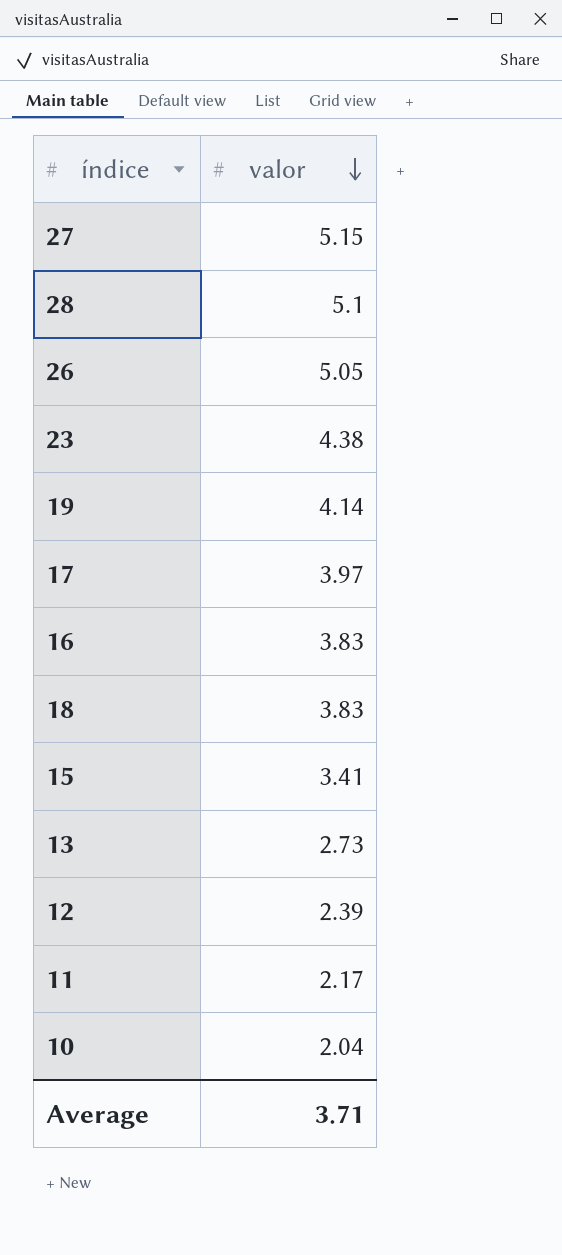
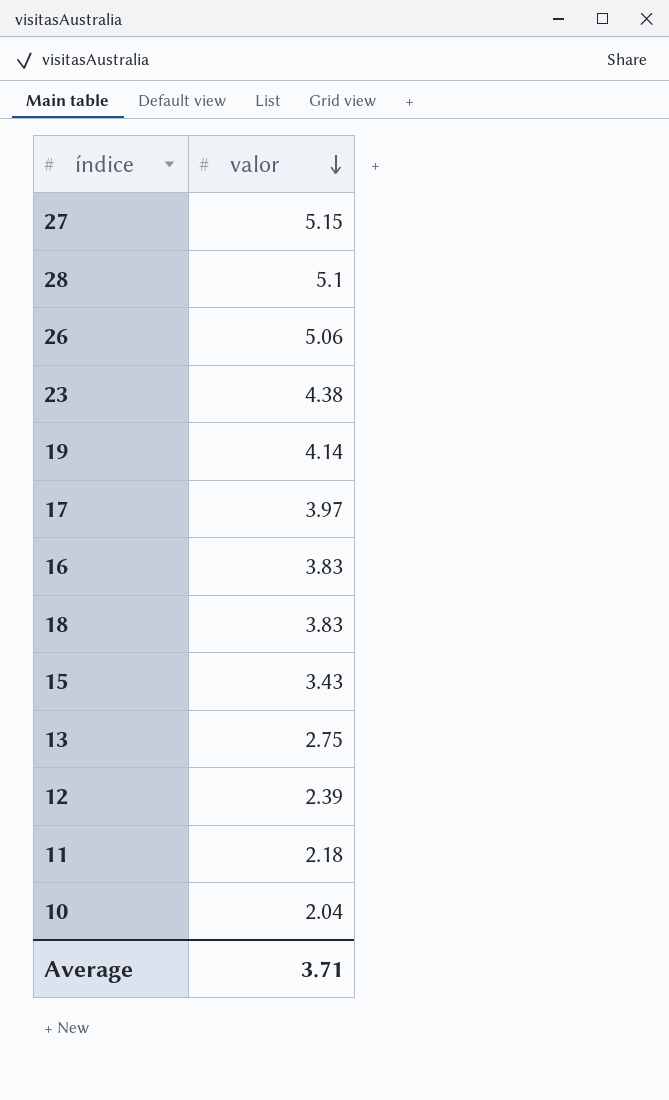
26 | valor: 5.05 -> 5.06
15 | valor: 3.41 -> 3.43
13 | valor: 2.73 -> 2.75
11 | valor: 2.17 -> 2.18

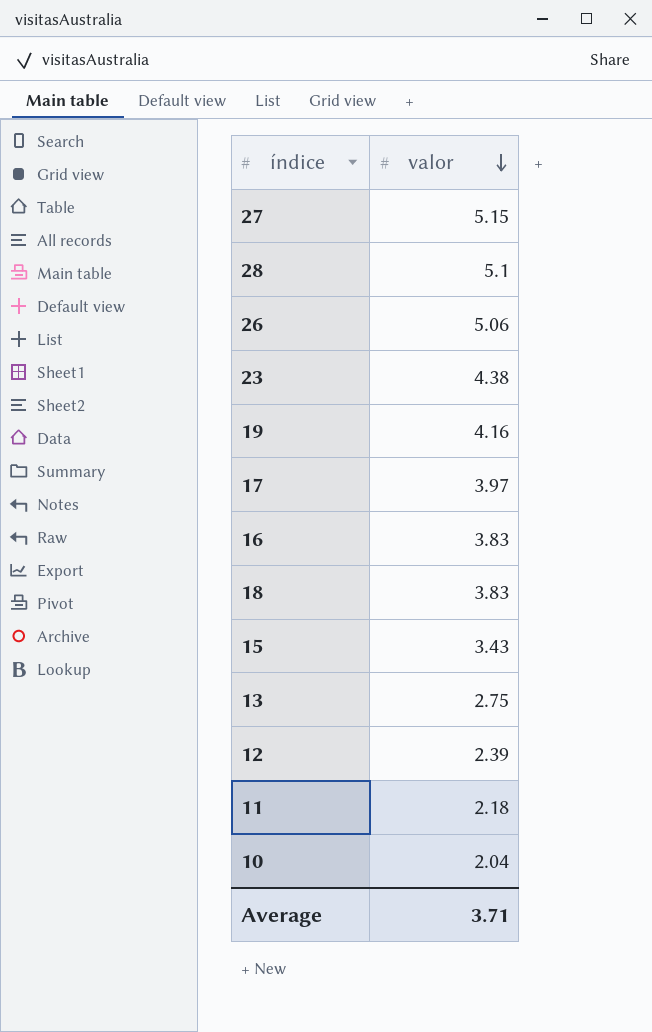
19 | valor: 4.14 -> 4.16

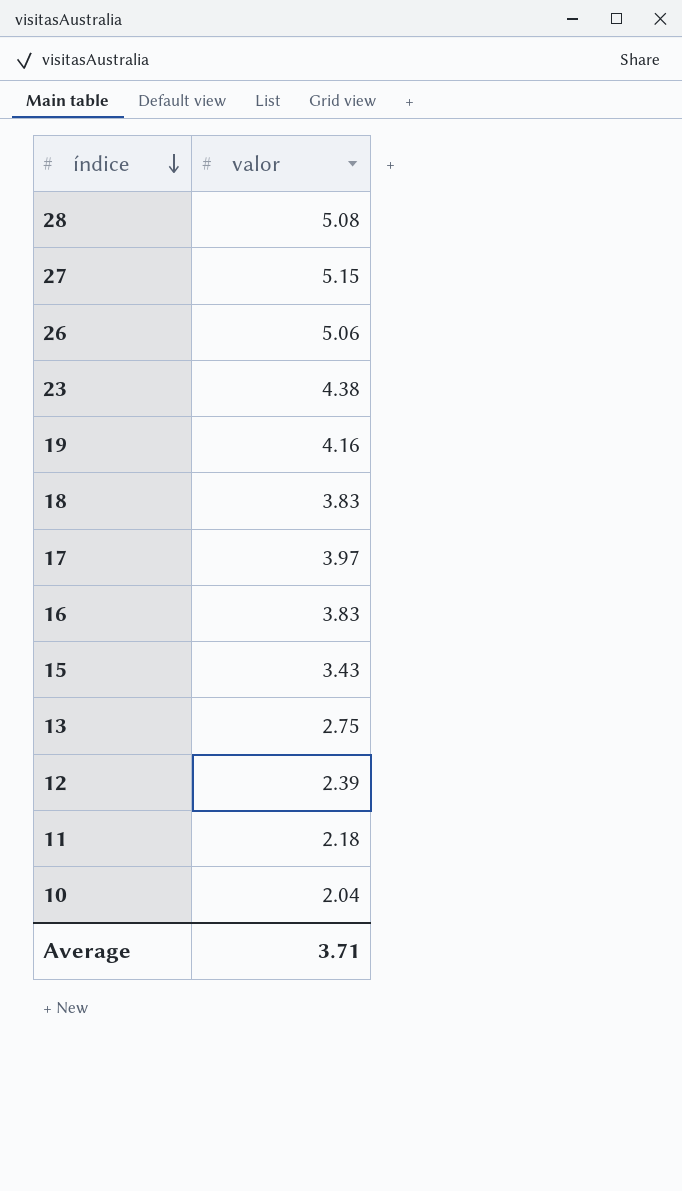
row order: valor descending -> índice descending
28 | valor: 5.1 -> 5.08

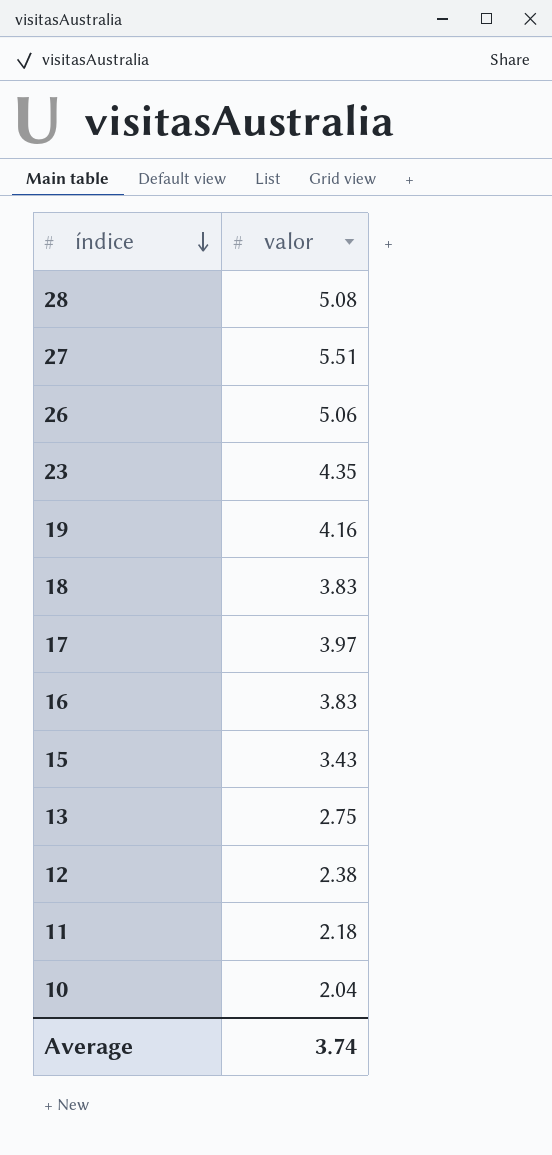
27 | valor: 5.15 -> 5.51
23 | valor: 4.38 -> 4.35
12 | valor: 2.39 -> 2.38
Average | valor: 3.71 -> 3.74

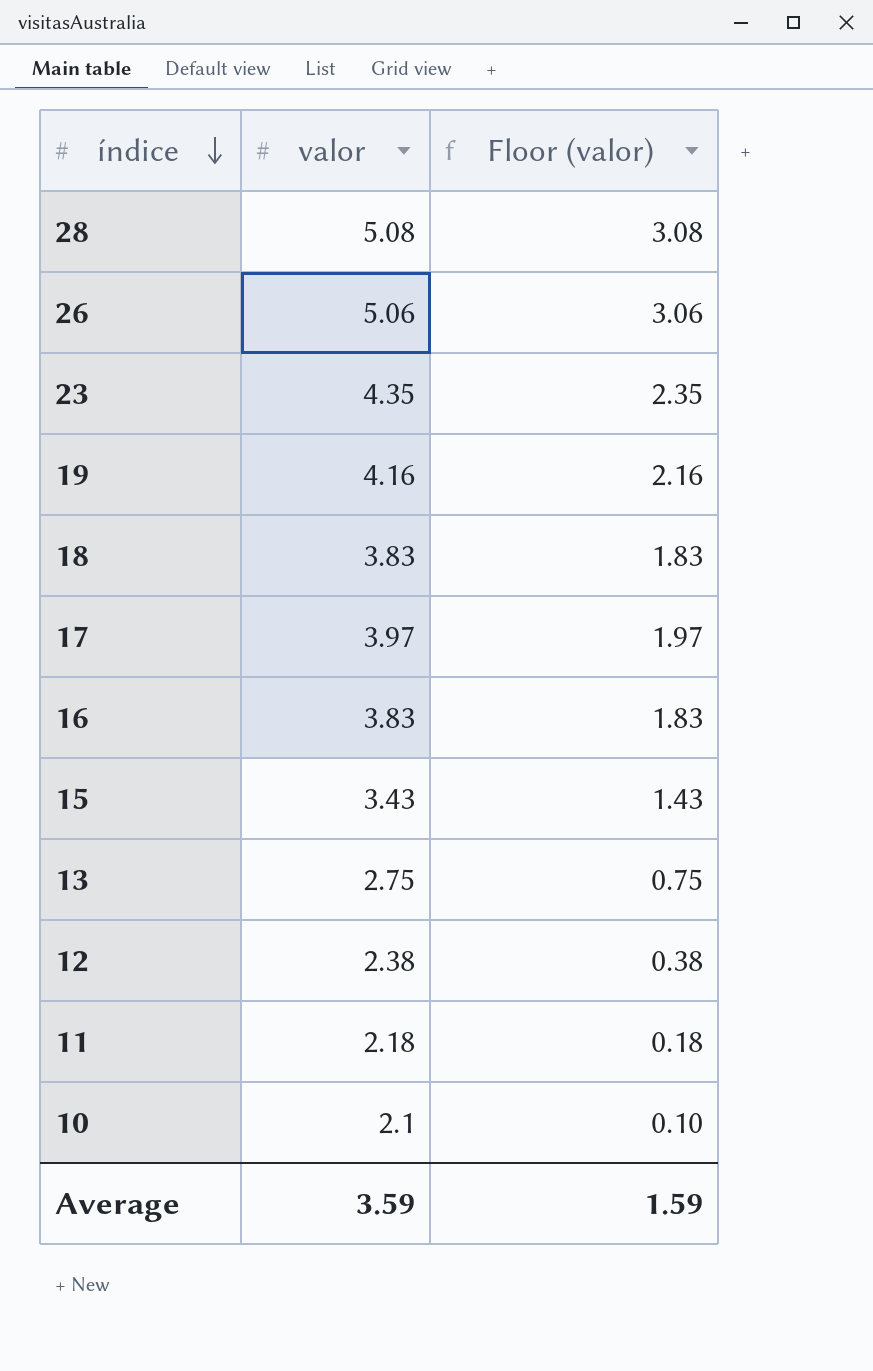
column Floor (valor) | formula: none -> [valor] - 2
row 27: 5.51 -> none
10 | valor: 2.04 -> 2.1
Average | valor: 3.74 -> 3.59

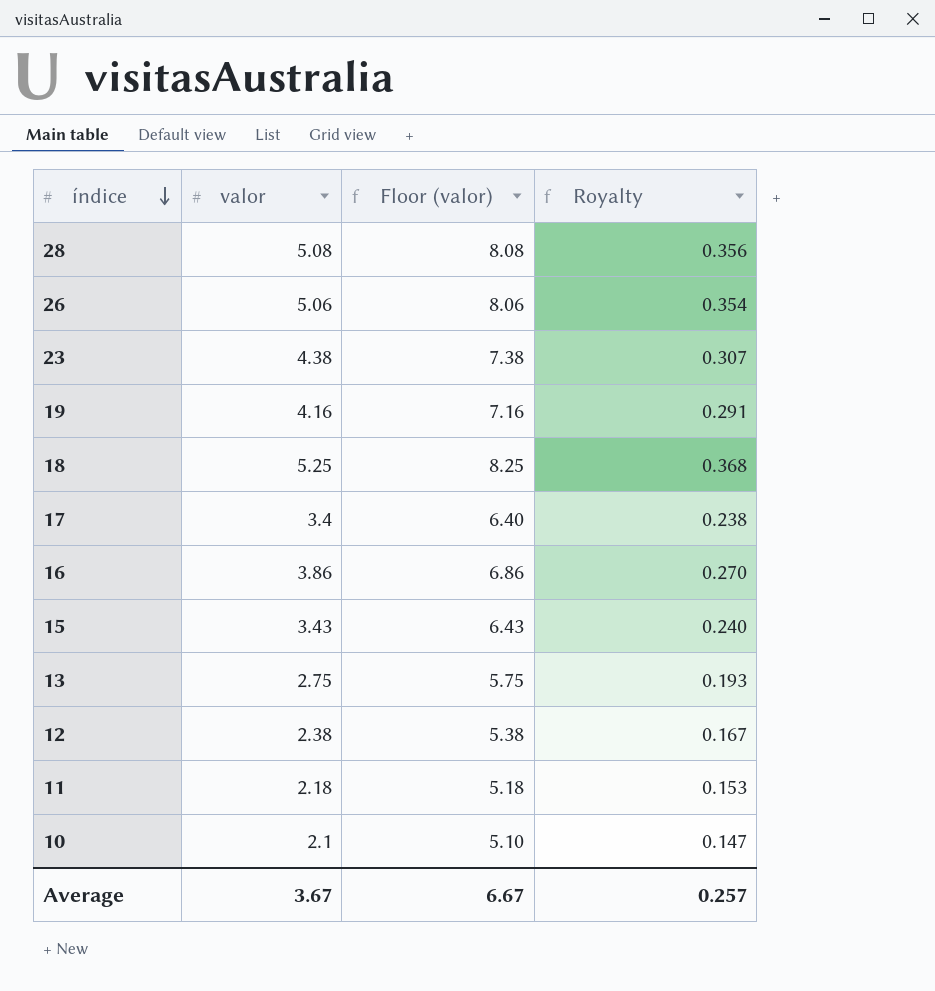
column Floor (valor) | formula: [valor] - 2 -> [valor] + 3
column Royalty | formula: none -> [valor] * 0.07
23 | valor: 4.35 -> 4.38
18 | valor: 3.83 -> 5.25
17 | valor: 3.97 -> 3.4
16 | valor: 3.83 -> 3.86
Average | valor: 3.59 -> 3.67
Average | Floor (valor): 1.59 -> 6.67

